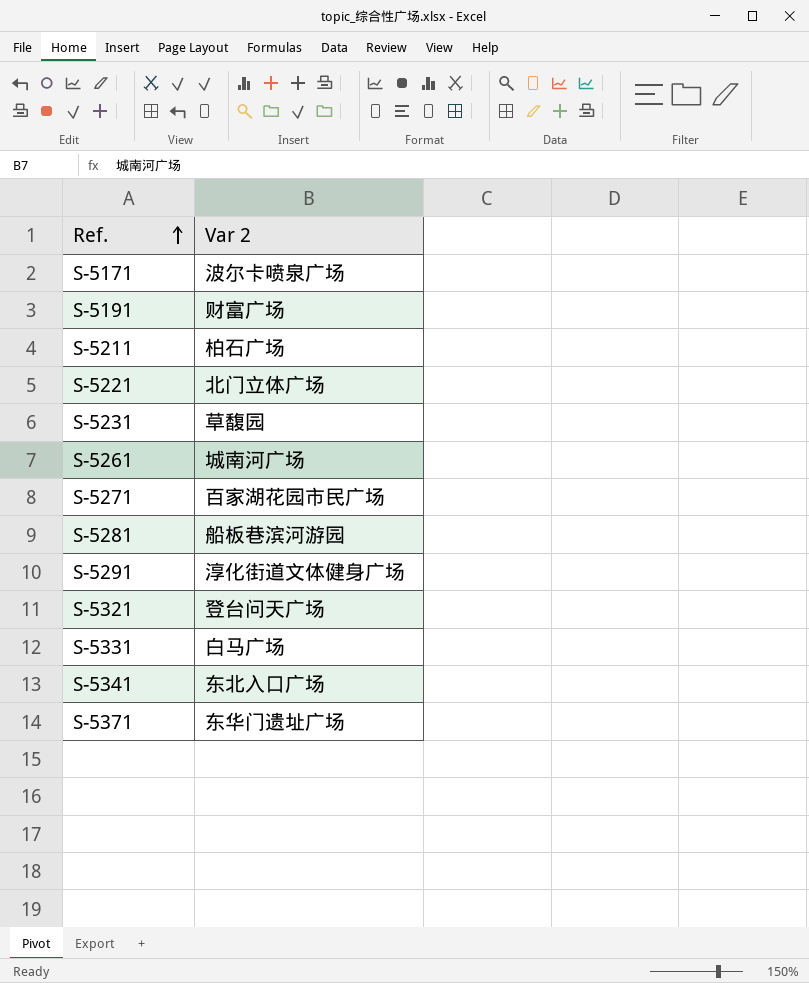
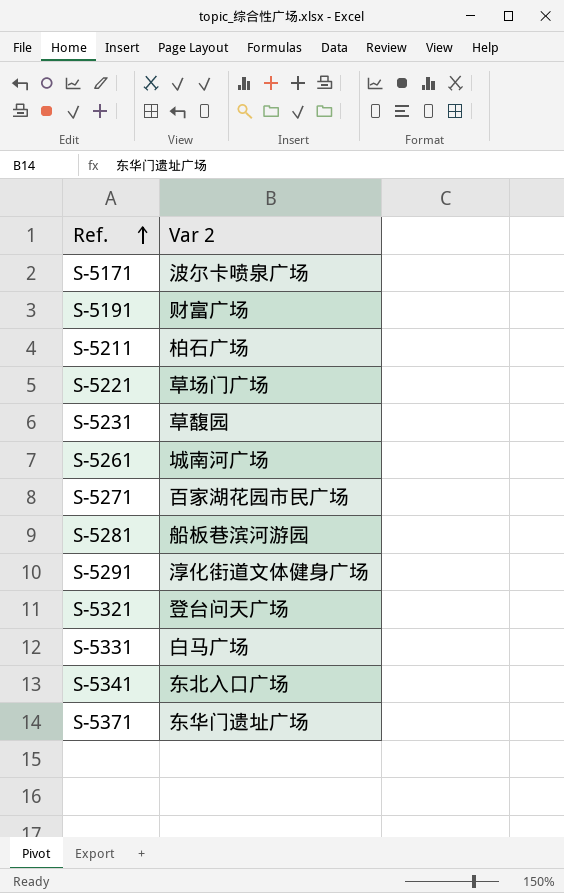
S-5221 | Var 2: 北门立体广场 -> 草场门广场

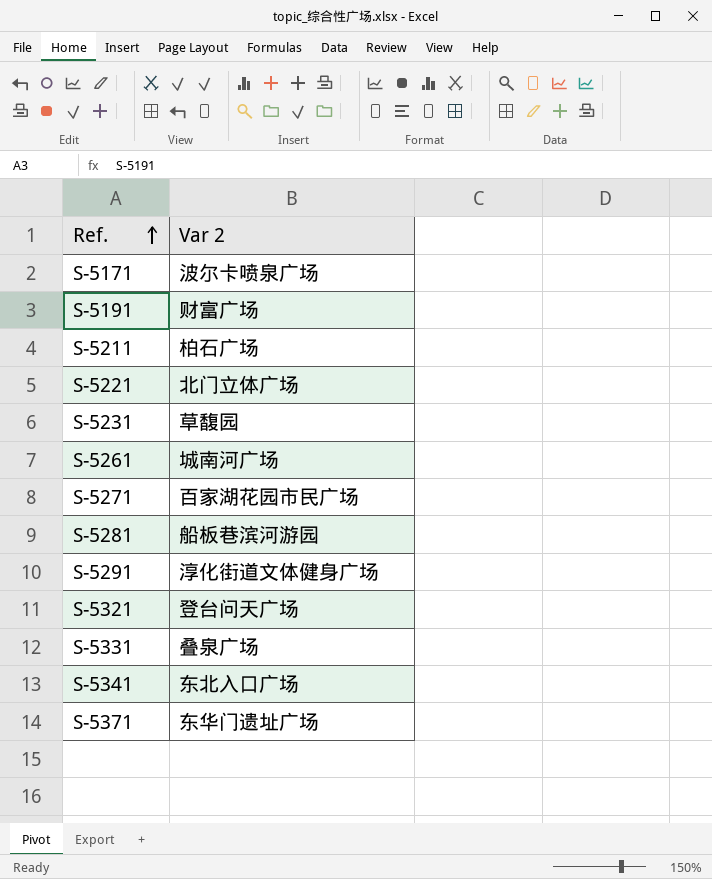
S-5221 | Var 2: 草场门广场 -> 北门立体广场
S-5331 | Var 2: 白马广场 -> 叠泉广场

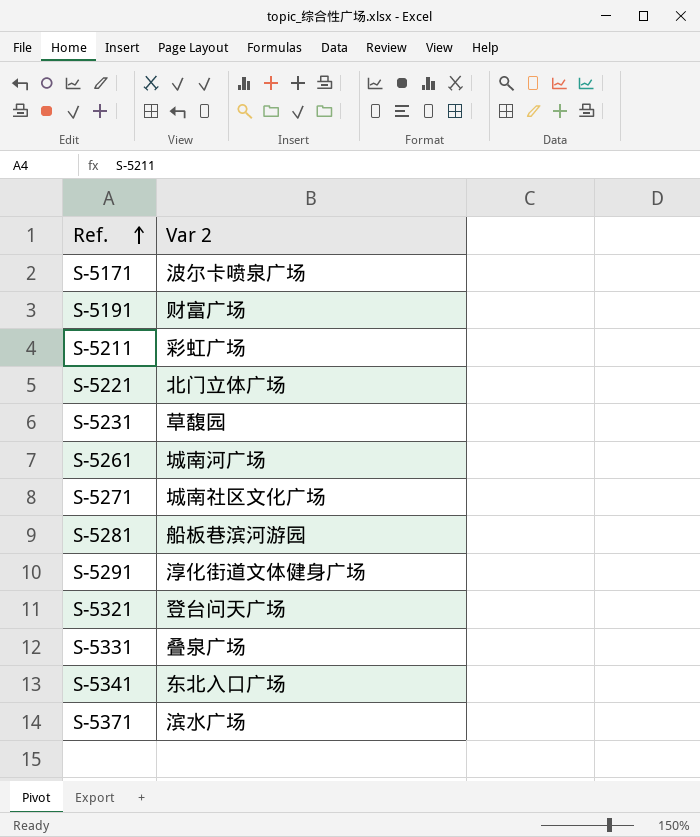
S-5211 | Var 2: 柏石广场 -> 彩虹广场
S-5271 | Var 2: 百家湖花园市民广场 -> 城南社区文化广场
S-5371 | Var 2: 东华门遗址广场 -> 滨水广场

